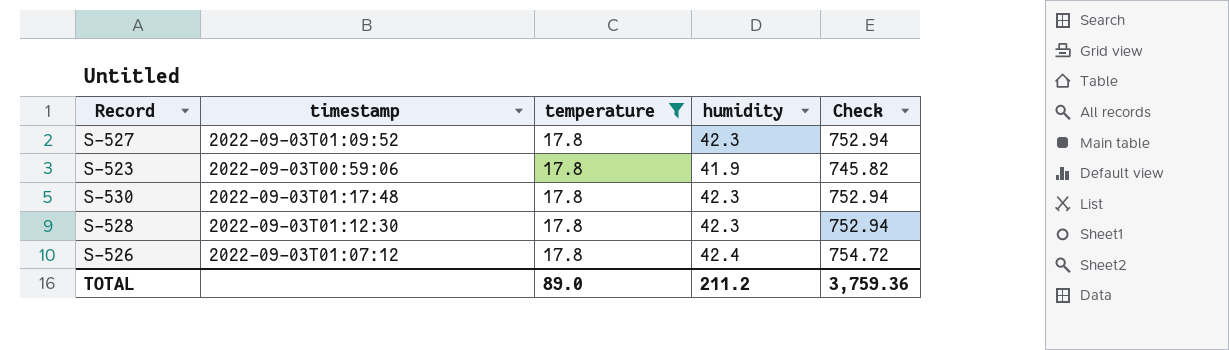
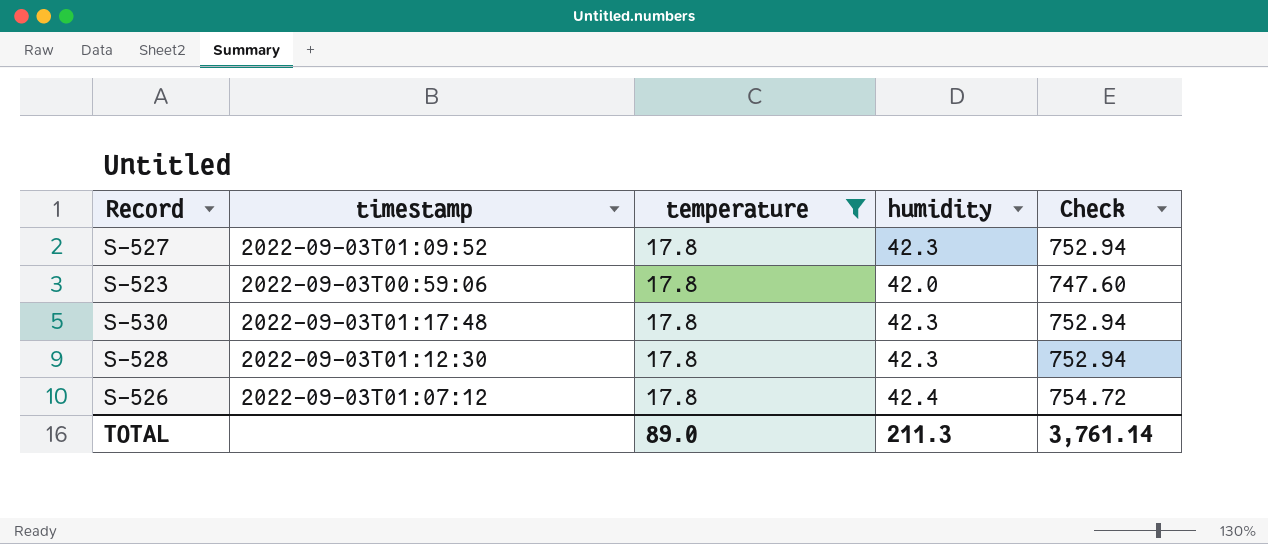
S-523 | humidity: 41.9 -> 42.0
S-523 | Check: 745.82 -> 747.60
TOTAL | humidity: 211.2 -> 211.3
TOTAL | Check: 3,759.36 -> 3,761.14

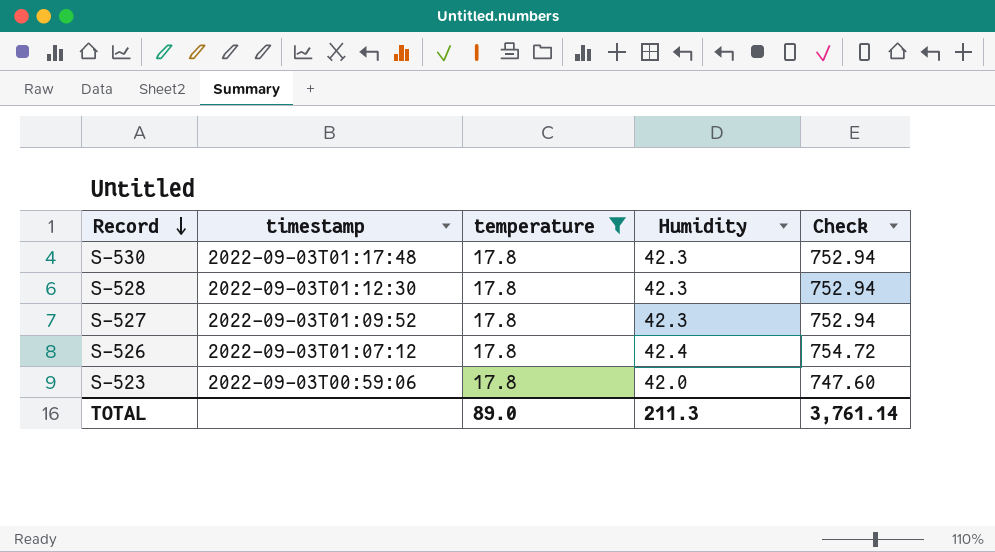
row order: none -> Record descending
column name: humidity -> Humidity

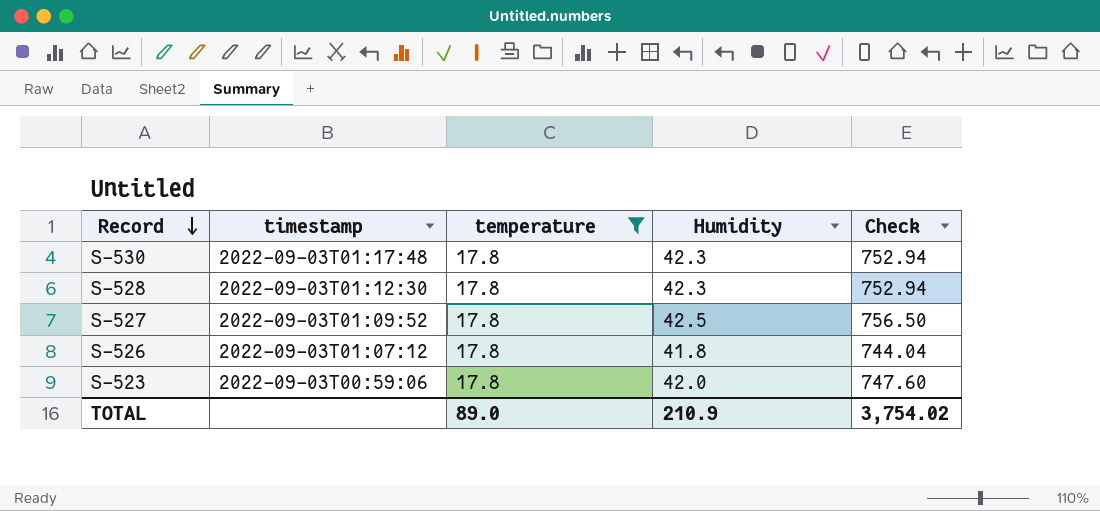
S-527 | Humidity: 42.3 -> 42.5
S-527 | Check: 752.94 -> 756.50
S-526 | Humidity: 42.4 -> 41.8
S-526 | Check: 754.72 -> 744.04
TOTAL | Humidity: 211.3 -> 210.9
TOTAL | Check: 3,761.14 -> 3,754.02

